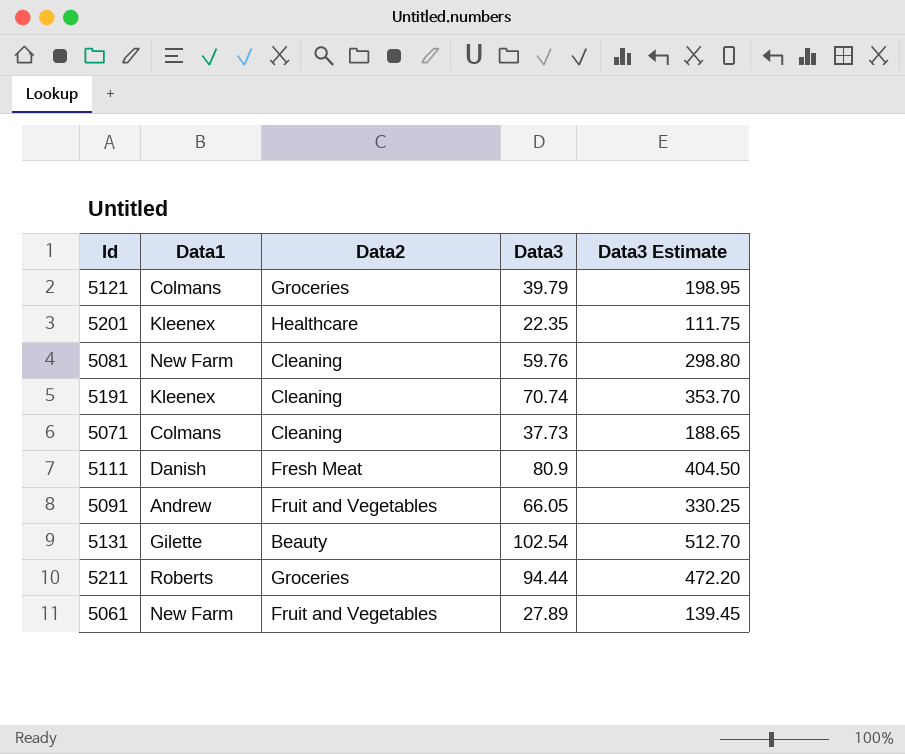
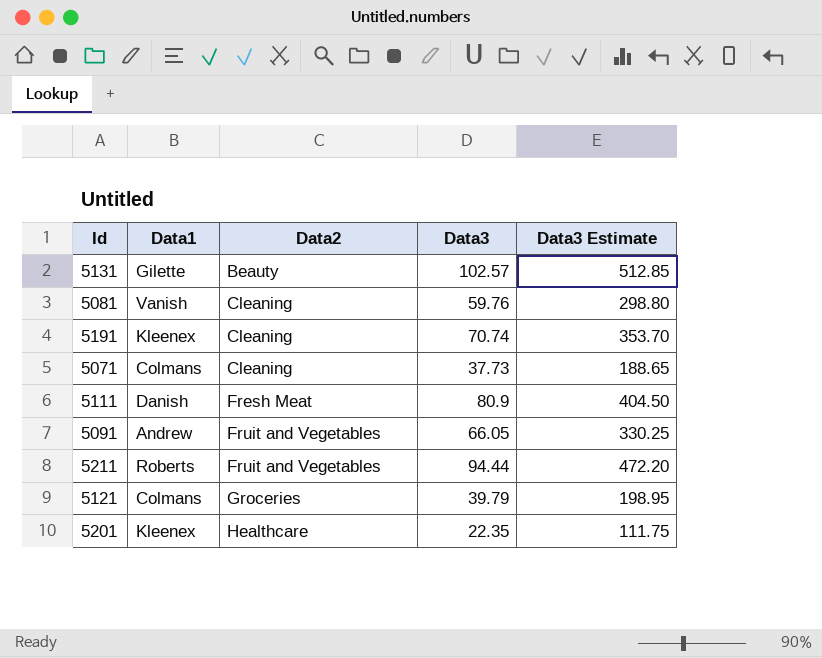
row order: none -> Data2 ascending
row 5061: New Farm | Fruit and Vegetables | 27.89 | 139.45 -> none
5131 | Data3: 102.54 -> 102.57
5131 | Data3 Estimate: 512.70 -> 512.85
5081 | Data1: New Farm -> Vanish
5211 | Data2: Groceries -> Fruit and Vegetables

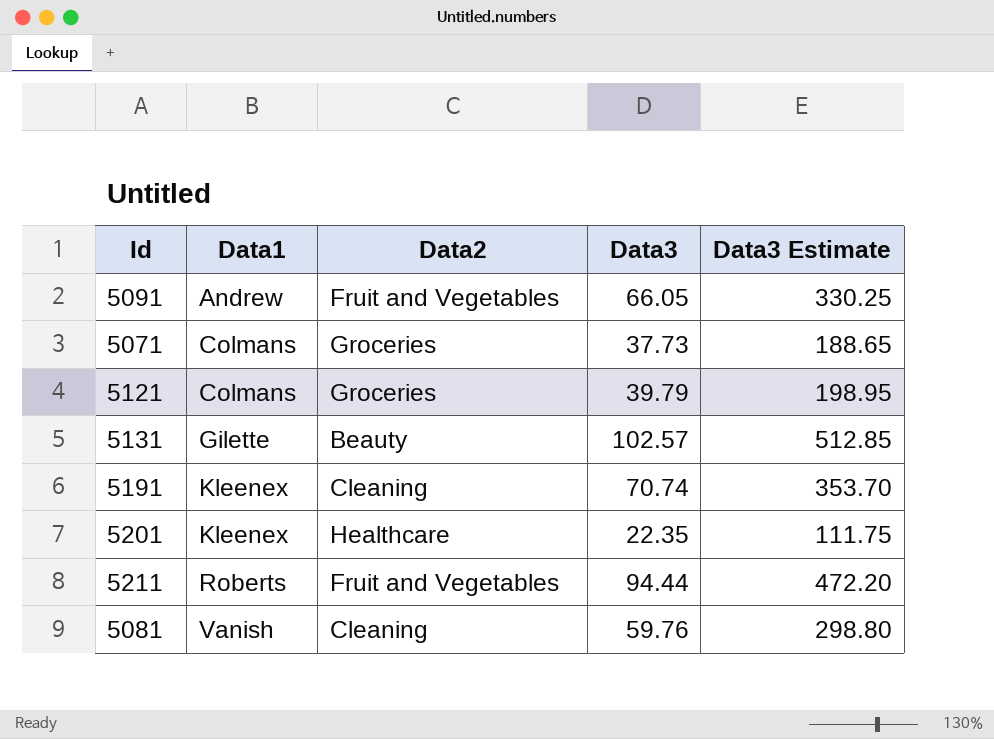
row order: Data2 ascending -> Data1 ascending
row 5111: Danish | Fresh Meat | 80.9 | 404.50 -> none
5071 | Data2: Cleaning -> Groceries

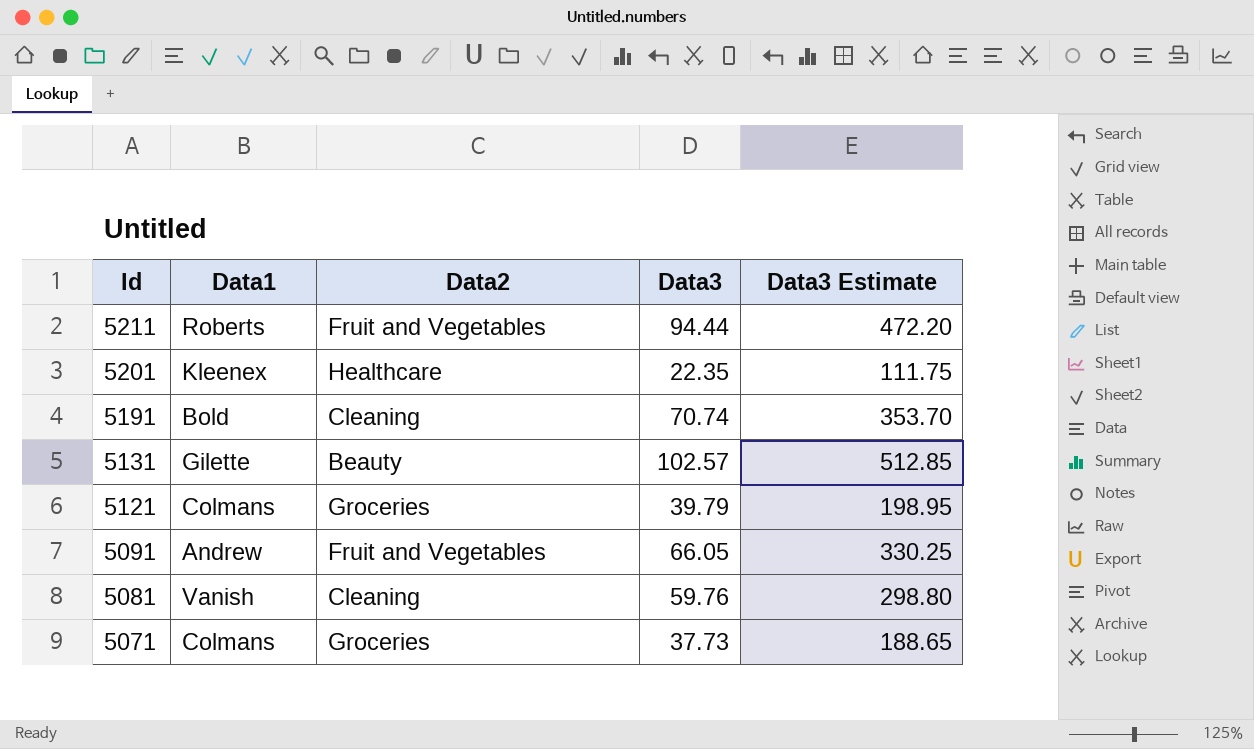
row order: Data1 ascending -> Id descending
5191 | Data1: Kleenex -> Bold

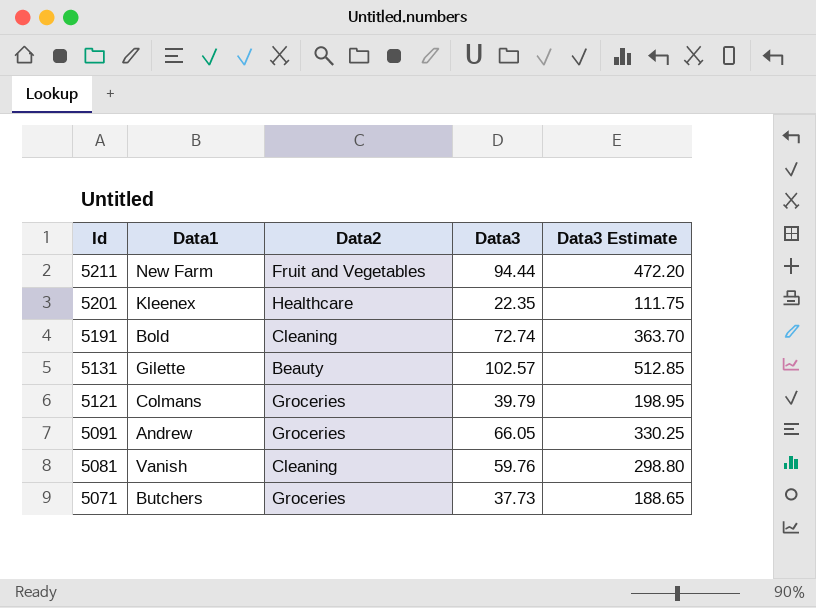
5211 | Data1: Roberts -> New Farm
5191 | Data3: 70.74 -> 72.74
5191 | Data3 Estimate: 353.70 -> 363.70
5091 | Data2: Fruit and Vegetables -> Groceries
5071 | Data1: Colmans -> Butchers

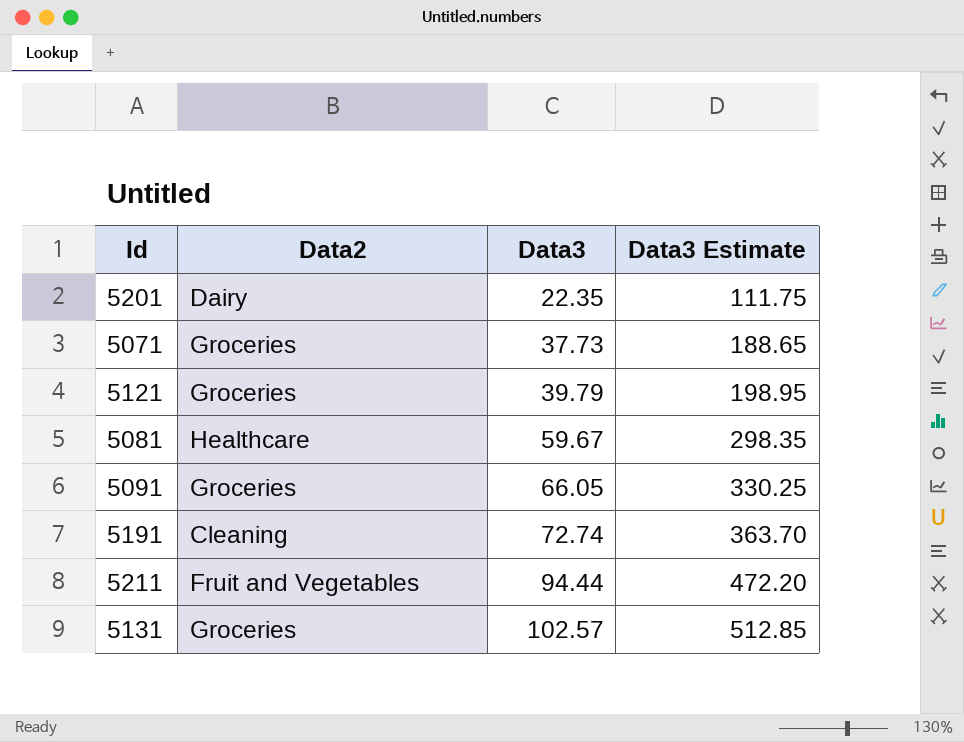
row order: Id descending -> Data3 ascending
column Data1 | position: 2 -> none
5201 | Data2: Healthcare -> Dairy
5081 | Data2: Cleaning -> Healthcare
5081 | Data3: 59.76 -> 59.67
5081 | Data3 Estimate: 298.80 -> 298.35
5131 | Data2: Beauty -> Groceries

